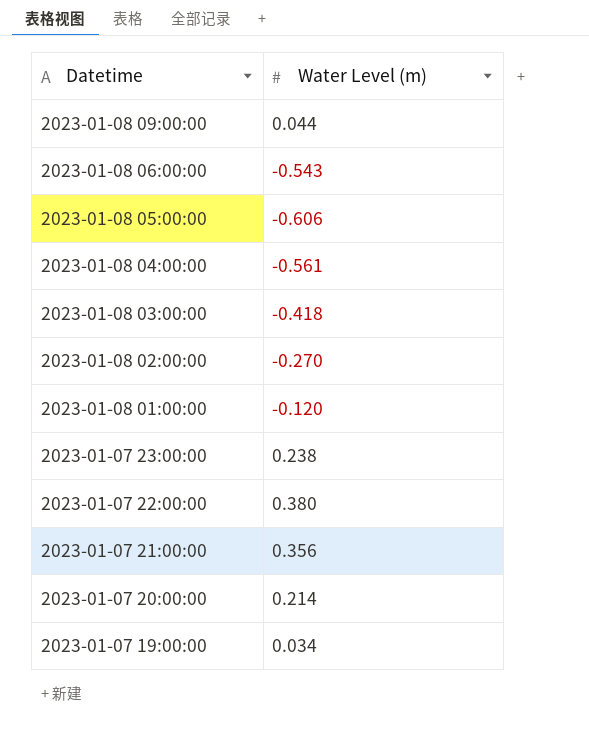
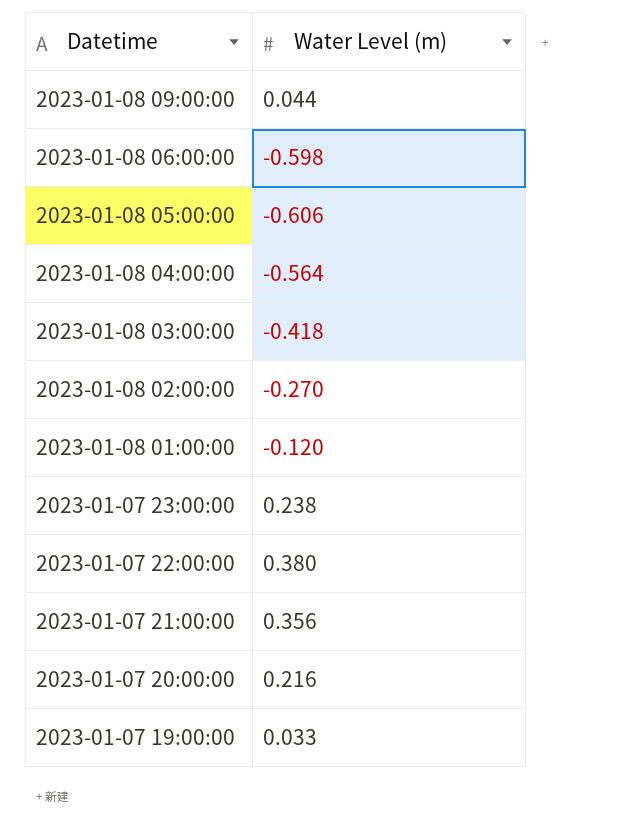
2023-01-08 06:00:00 | Water Level (m): -0.543 -> -0.598
2023-01-08 04:00:00 | Water Level (m): -0.561 -> -0.564
2023-01-07 20:00:00 | Water Level (m): 0.214 -> 0.216
2023-01-07 19:00:00 | Water Level (m): 0.034 -> 0.033

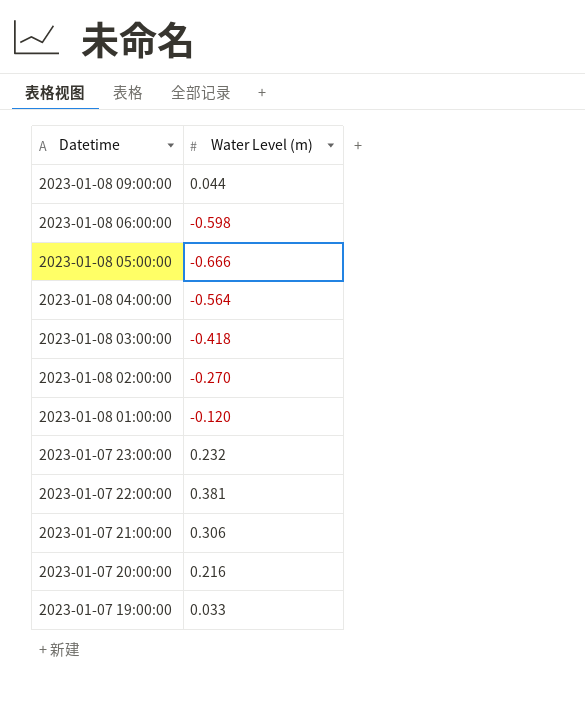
2023-01-08 05:00:00 | Water Level (m): -0.606 -> -0.666
2023-01-07 23:00:00 | Water Level (m): 0.238 -> 0.232
2023-01-07 22:00:00 | Water Level (m): 0.380 -> 0.381
2023-01-07 21:00:00 | Water Level (m): 0.356 -> 0.306

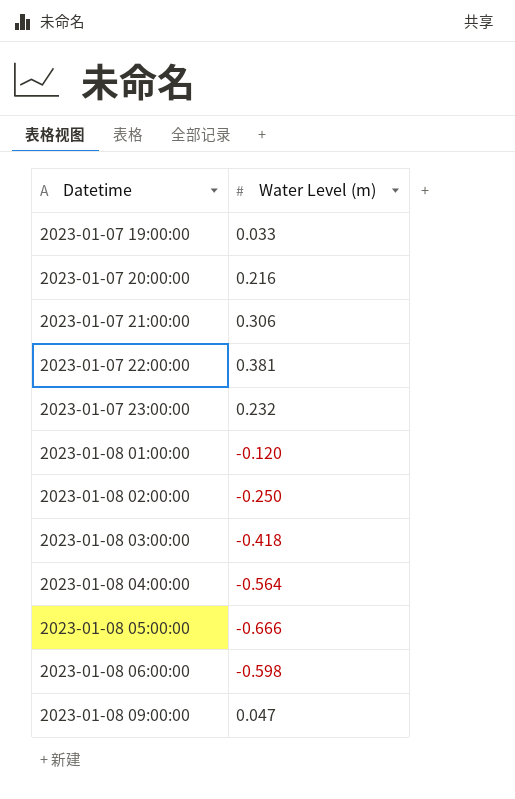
row order: Datetime descending -> Datetime ascending
2023-01-08 02:00:00 | Water Level (m): -0.270 -> -0.250
2023-01-08 09:00:00 | Water Level (m): 0.044 -> 0.047

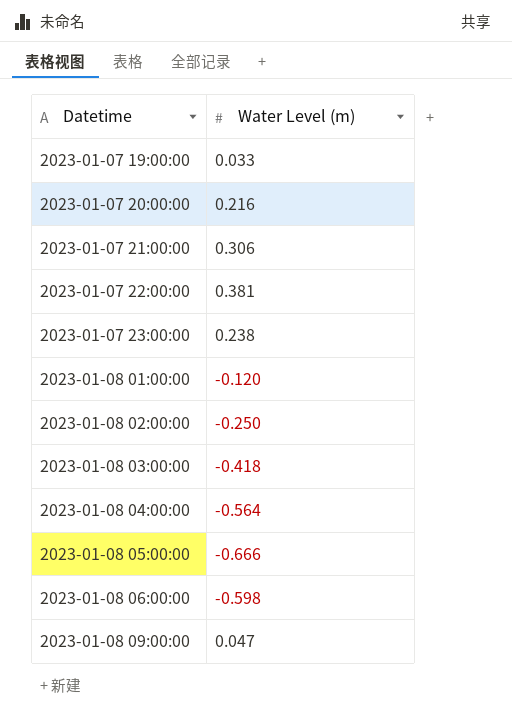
2023-01-07 23:00:00 | Water Level (m): 0.232 -> 0.238

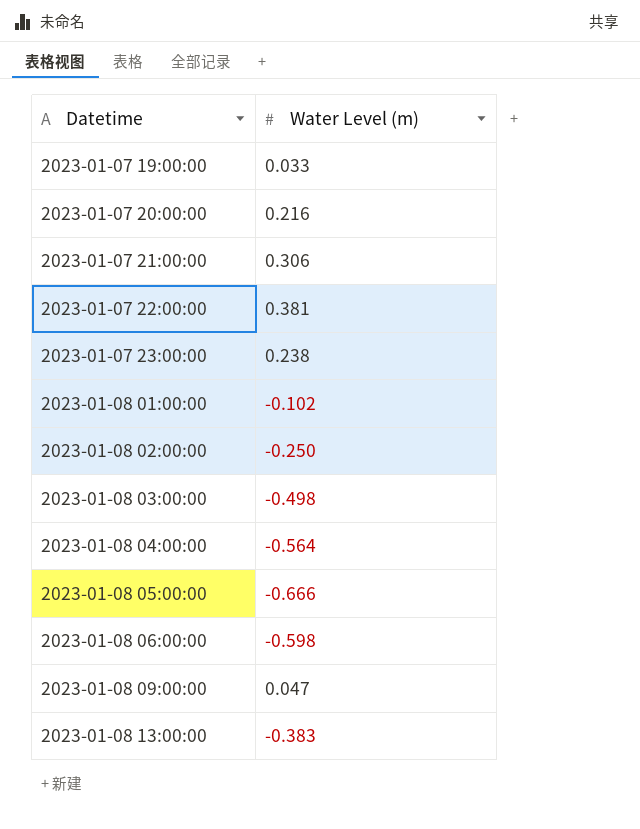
2023-01-08 01:00:00 | Water Level (m): -0.120 -> -0.102
2023-01-08 03:00:00 | Water Level (m): -0.418 -> -0.498
row 2023-01-08 13:00:00: none -> -0.383

